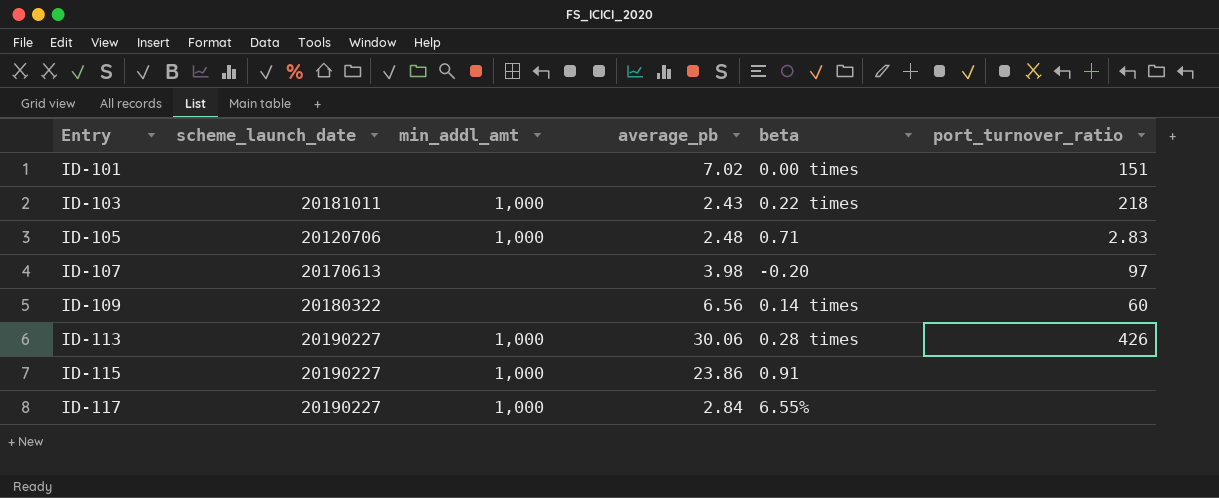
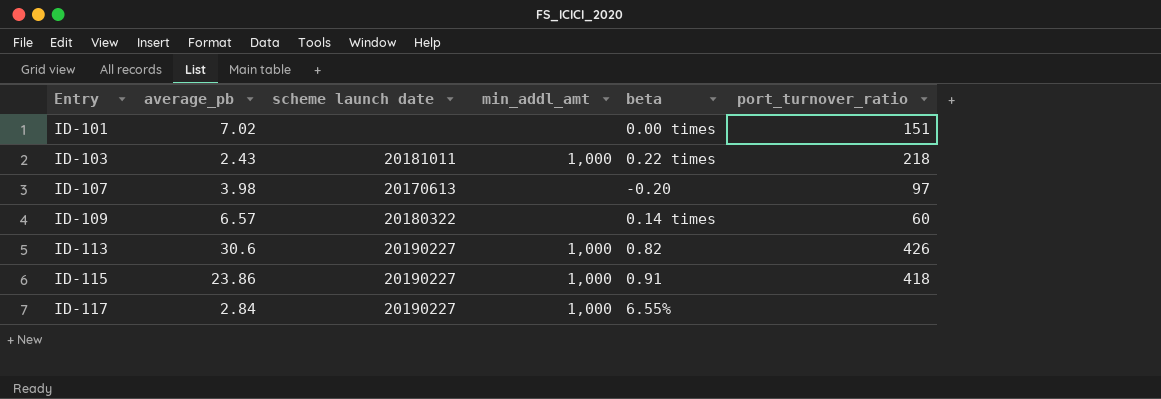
column average_pb | position: 4 -> 2
column name: scheme_launch_date -> scheme launch date
row ID-105: 20120706 | 1,000 | 2.48 | 0.71 | 2.83 -> none
ID-109 | average_pb: 6.56 -> 6.57
ID-113 | average_pb: 30.06 -> 30.6
ID-113 | beta: 0.28 times -> 0.82
ID-115 | port_turnover_ratio: none -> 418

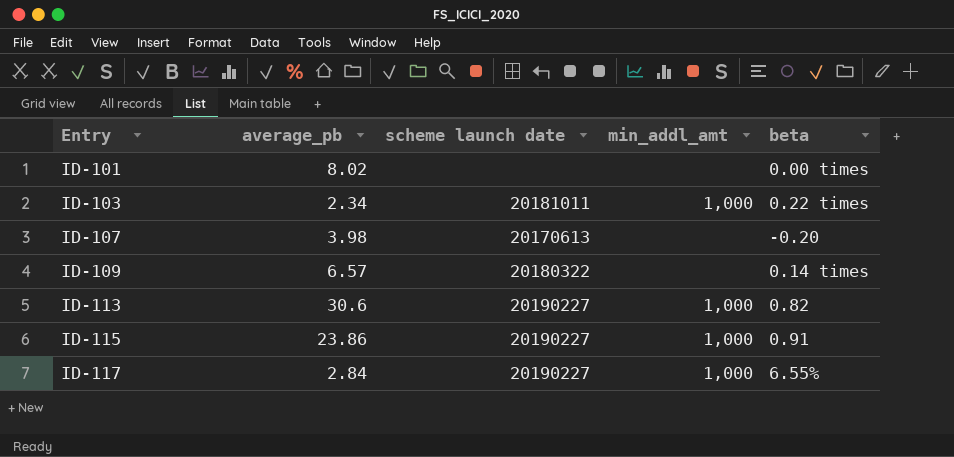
column port_turnover_ratio | position: 6 -> none
ID-101 | average_pb: 7.02 -> 8.02
ID-103 | average_pb: 2.43 -> 2.34

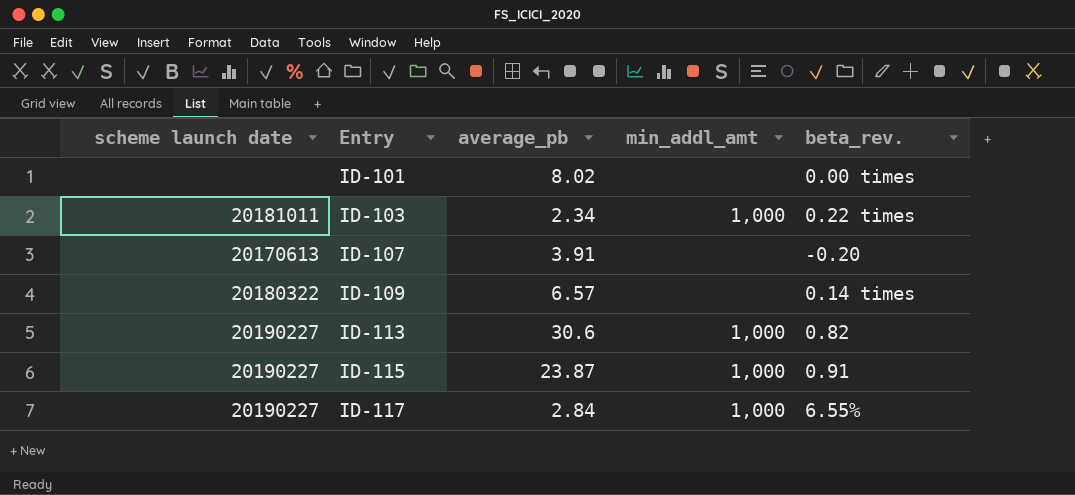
column scheme launch date | position: 3 -> 1
column name: beta -> beta_rev.
ID-107 | average_pb: 3.98 -> 3.91
ID-115 | average_pb: 23.86 -> 23.87

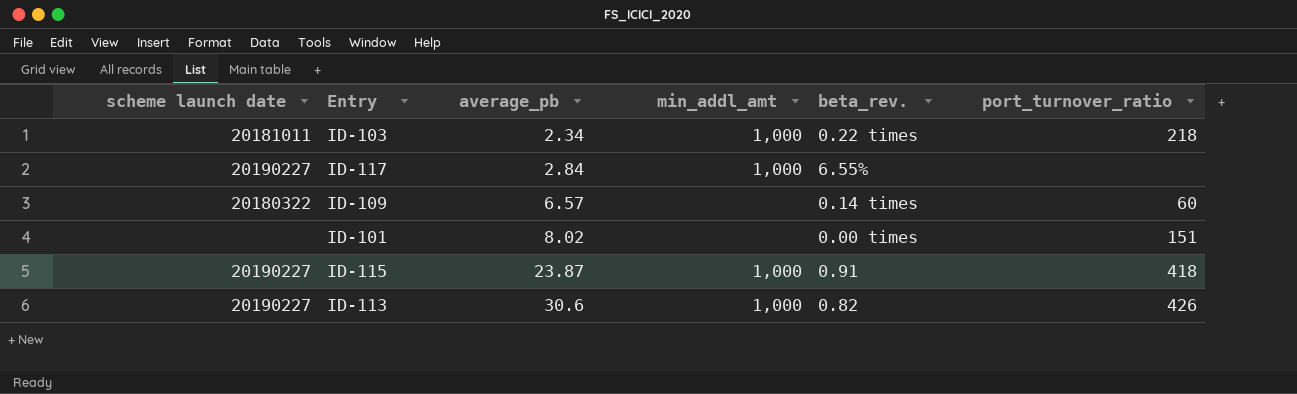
row order: Entry ascending -> average_pb ascending
column port_turnover_ratio | position: none -> 6
row ID-107: 20170613 | 3.91 | none | -0.20 -> none

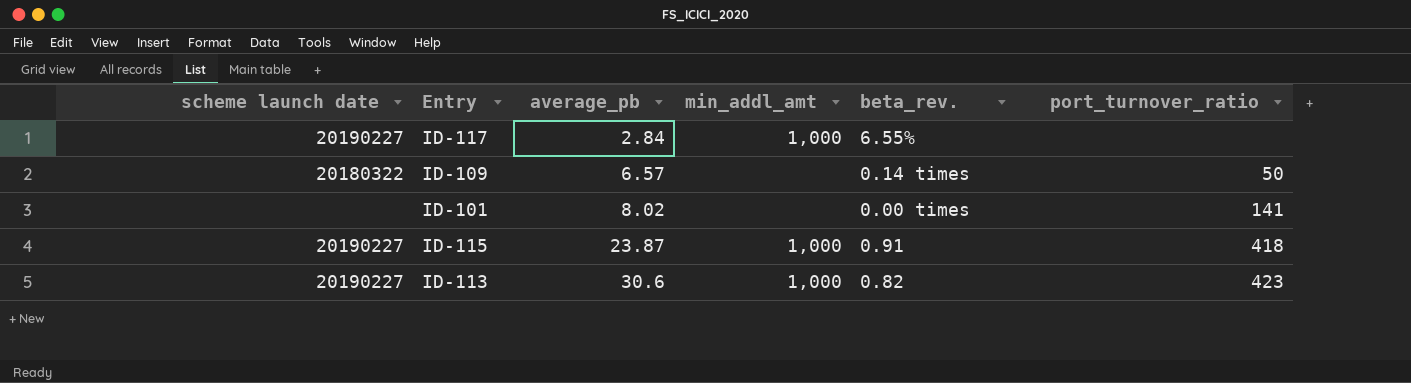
row ID-103: 20181011 | 2.34 | 1,000 | 0.22 times | 218 -> none
ID-109 | port_turnover_ratio: 60 -> 50
ID-101 | port_turnover_ratio: 151 -> 141
ID-113 | port_turnover_ratio: 426 -> 423

